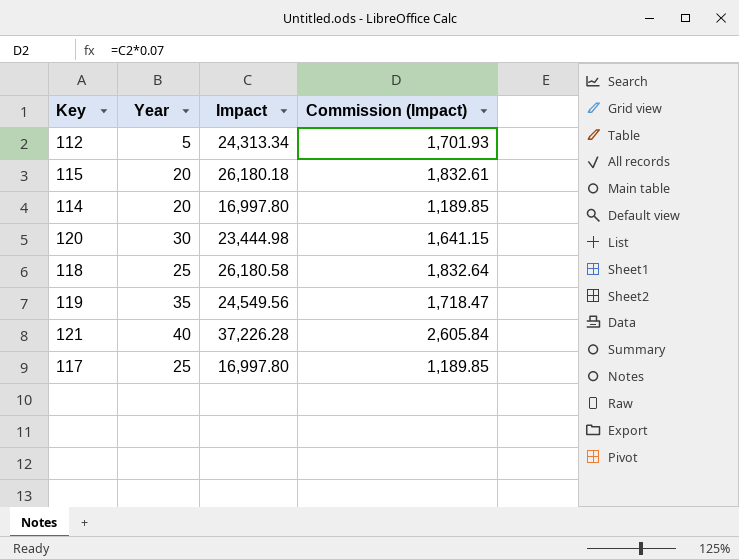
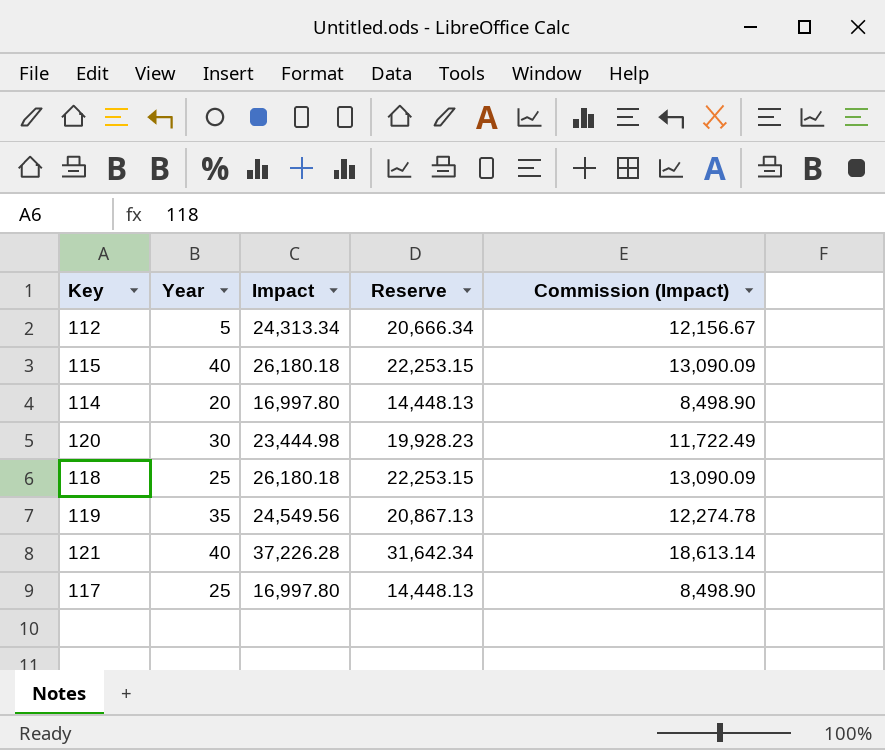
column Reserve | formula: none -> [Impact] * 0.85
column Commission (Impact) | formula: [Impact] * 0.07 -> [Impact] * 0.5
115 | Year: 20 -> 40
118 | Impact: 26,180.58 -> 26,180.18

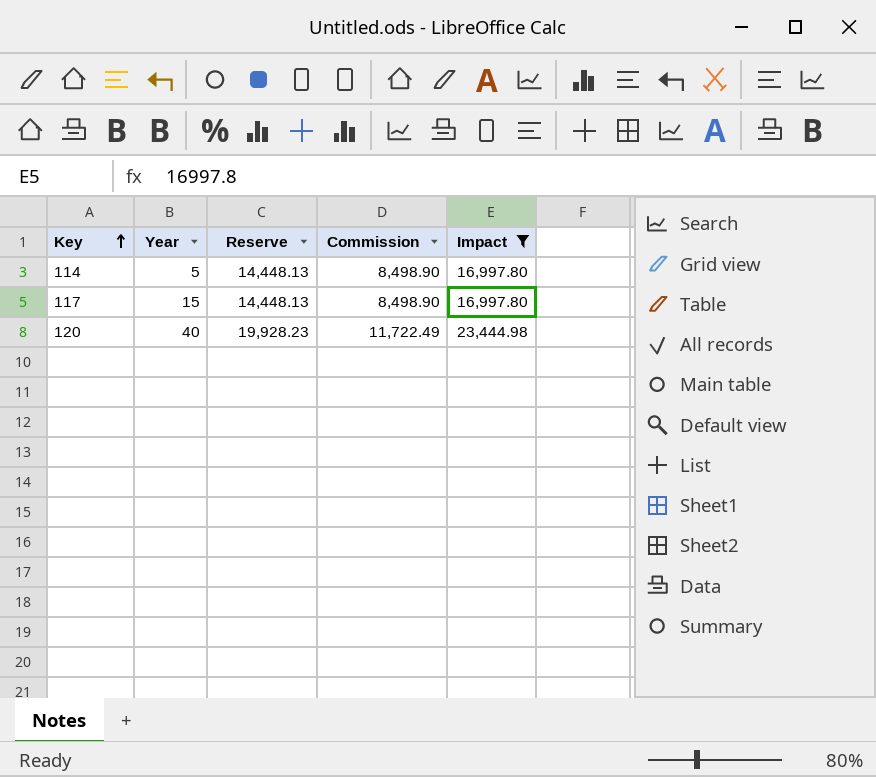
filter: none -> Impact <= 23,444.98
row order: none -> Key ascending
column name: Commission (Impact) -> Commission
column Impact | position: 3 -> 5
114 | Year: 20 -> 5
117 | Year: 25 -> 15
120 | Year: 30 -> 40

